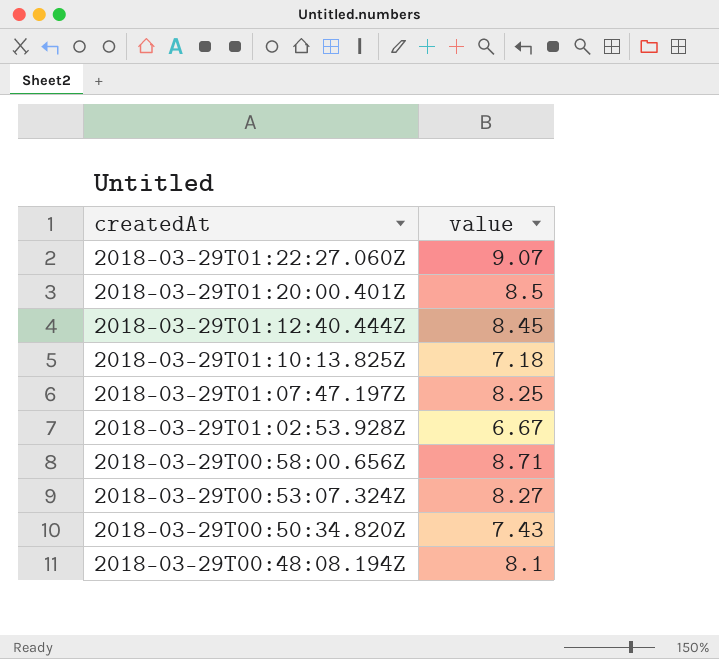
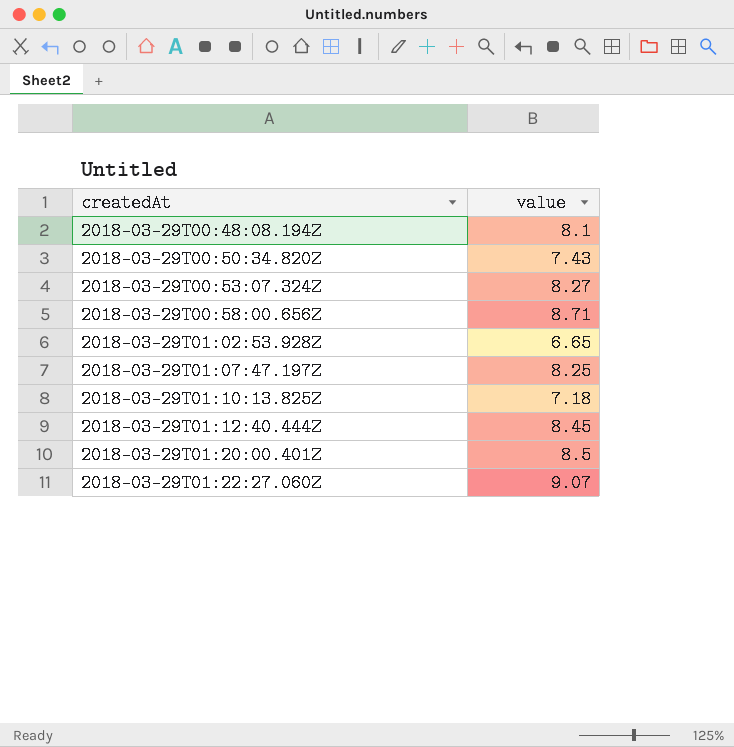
row order: createdAt descending -> createdAt ascending
2018-03-29T01:02:53.928Z | value: 6.67 -> 6.65

